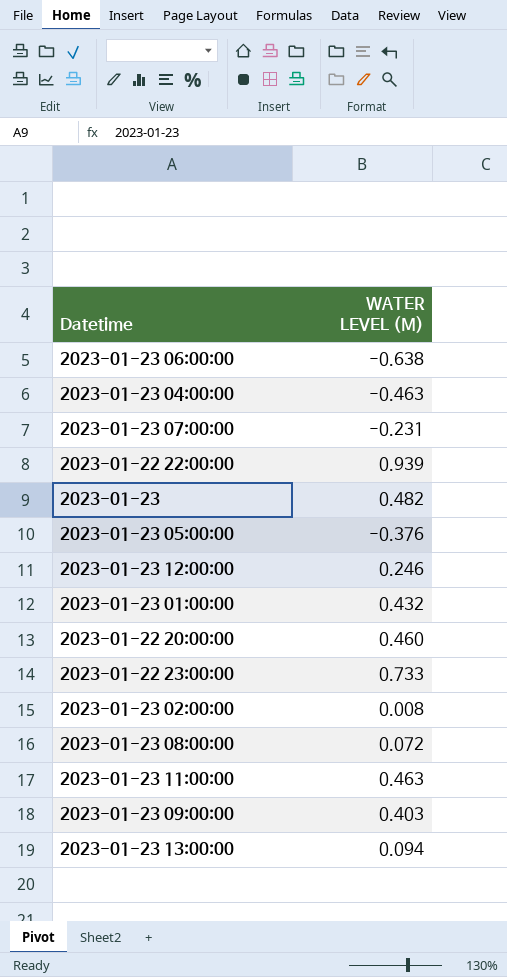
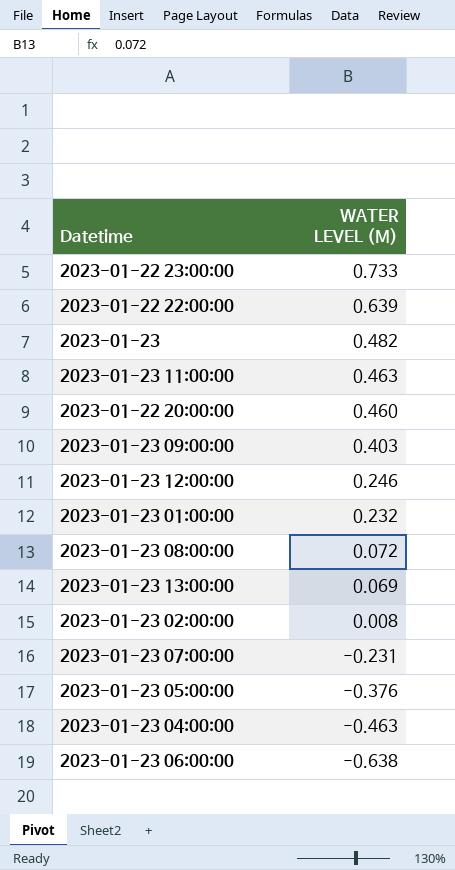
row order: none -> WATER LEVEL (M) descending
2023-01-22 22:00:00 | WATER LEVEL (M): 0.939 -> 0.639
2023-01-23 01:00:00 | WATER LEVEL (M): 0.432 -> 0.232
2023-01-23 13:00:00 | WATER LEVEL (M): 0.094 -> 0.069

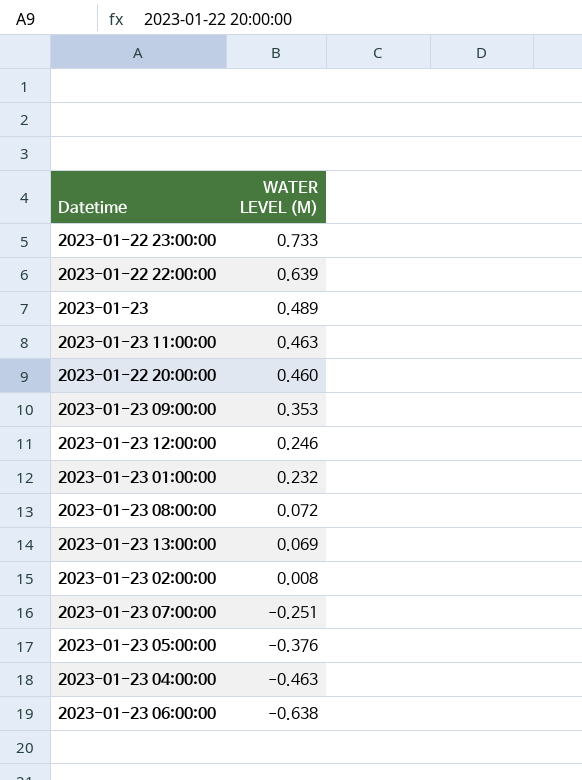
2023-01-23 | WATER LEVEL (M): 0.482 -> 0.489
2023-01-23 09:00:00 | WATER LEVEL (M): 0.403 -> 0.353
2023-01-23 07:00:00 | WATER LEVEL (M): -0.231 -> -0.251

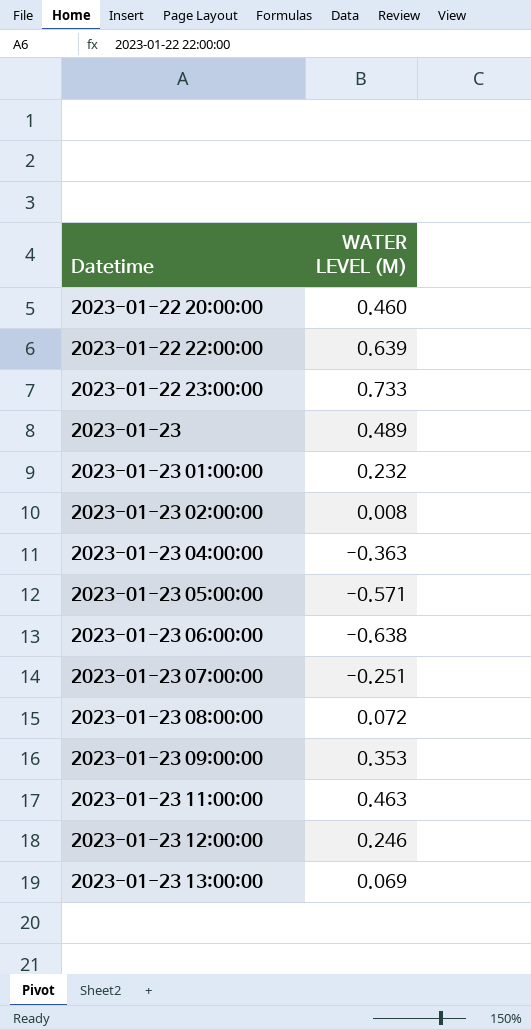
row order: WATER LEVEL (M) descending -> Datetime ascending
2023-01-23 04:00:00 | WATER LEVEL (M): -0.463 -> -0.363
2023-01-23 05:00:00 | WATER LEVEL (M): -0.376 -> -0.571

